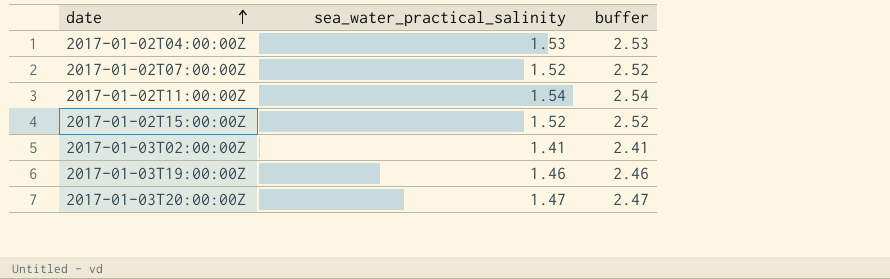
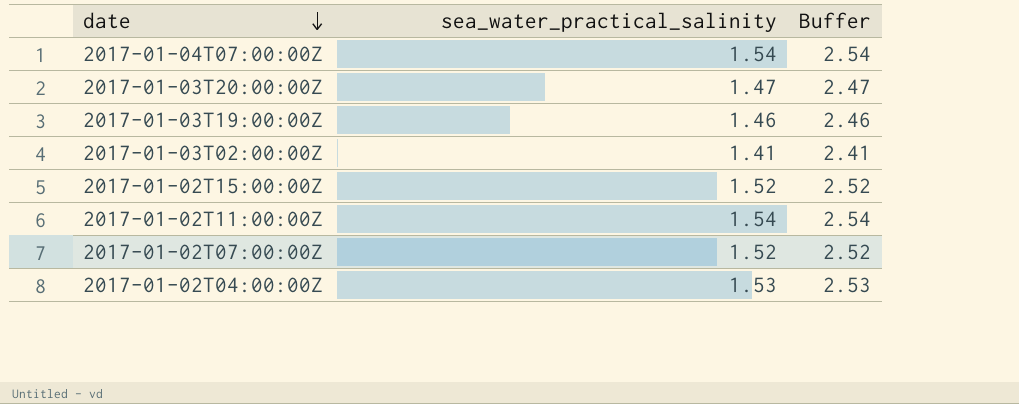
row order: date ascending -> date descending
column name: buffer -> Buffer
row 2017-01-04T07:00:00Z: none -> 1.54 | 2.54

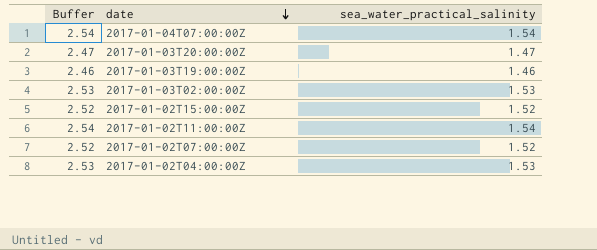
column Buffer | position: 3 -> 1
2017-01-03T02:00:00Z | Buffer: 2.41 -> 2.53
2017-01-03T02:00:00Z | sea_water_practical_salinity: 1.41 -> 1.53

